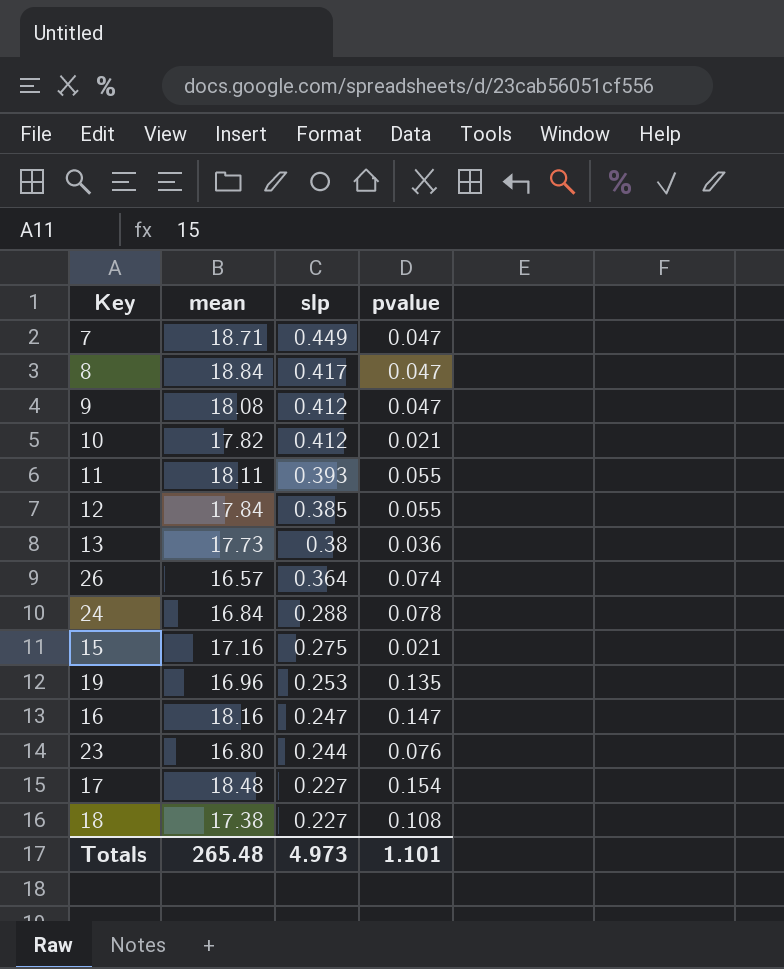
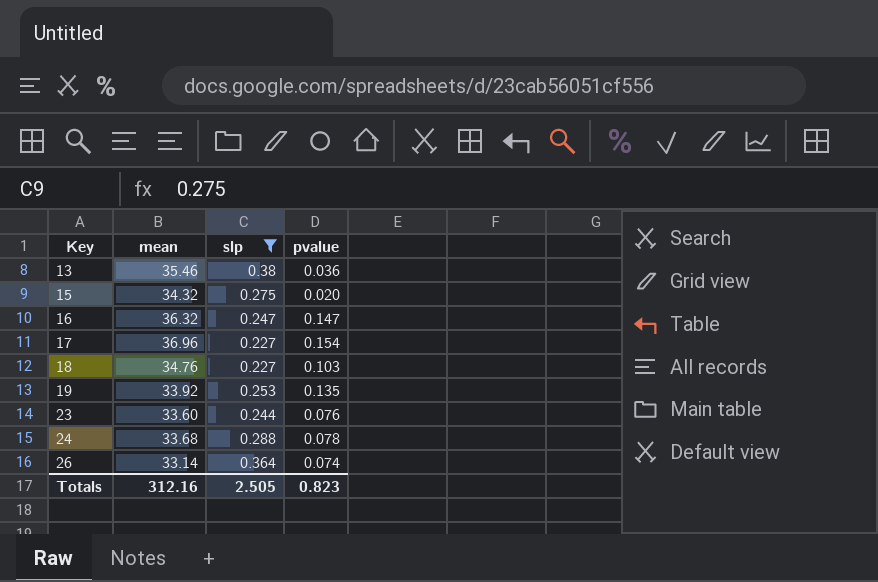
filter: none -> slp <= 0.38
row order: slp descending -> Key ascending
13 | mean: 17.73 -> 35.46
15 | mean: 17.16 -> 34.32
15 | pvalue: 0.021 -> 0.020
16 | mean: 18.16 -> 36.32
17 | mean: 18.48 -> 36.96
18 | mean: 17.38 -> 34.76
18 | pvalue: 0.108 -> 0.103
19 | mean: 16.96 -> 33.92
23 | mean: 16.80 -> 33.60
24 | mean: 16.84 -> 33.68
26 | mean: 16.57 -> 33.14
Totals | mean: 265.48 -> 312.16
Totals | slp: 4.973 -> 2.505
Totals | pvalue: 1.101 -> 0.823

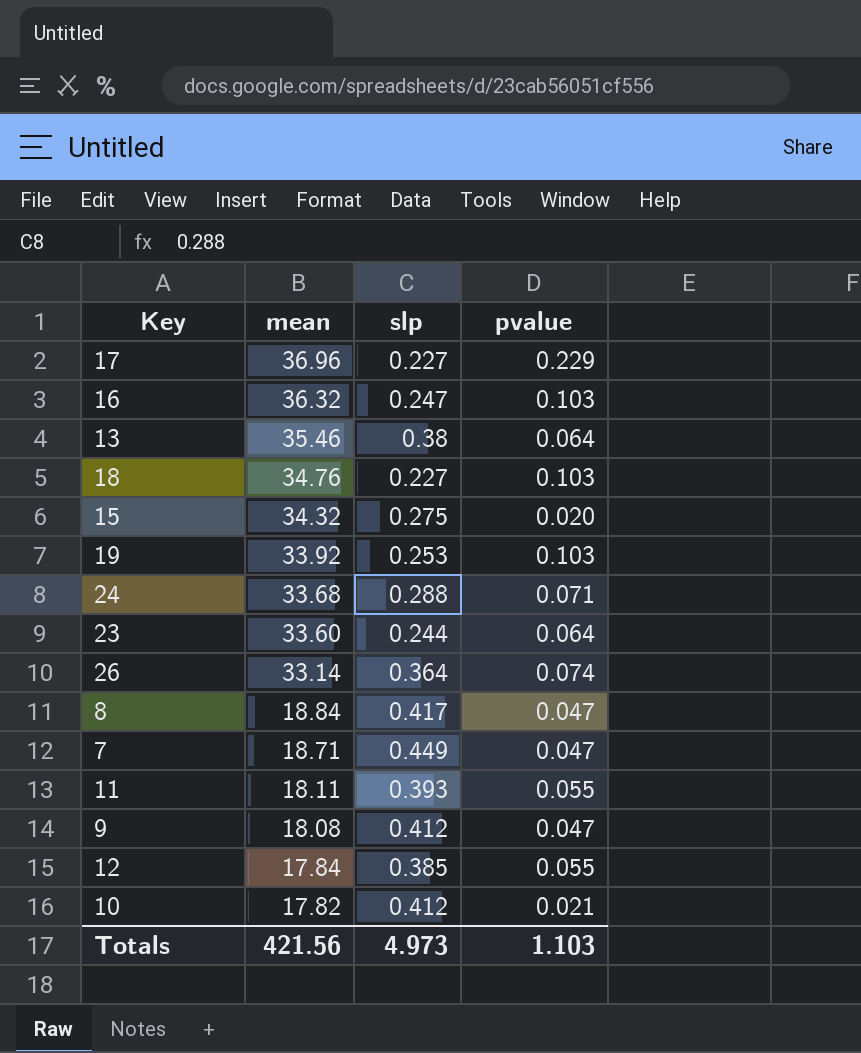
filter: slp <= 0.38 -> none
row order: Key ascending -> mean descending
17 | pvalue: 0.154 -> 0.229
16 | pvalue: 0.147 -> 0.103
13 | pvalue: 0.036 -> 0.064
19 | pvalue: 0.135 -> 0.103
24 | pvalue: 0.078 -> 0.071
23 | pvalue: 0.076 -> 0.064
Totals | mean: 312.16 -> 421.56
Totals | slp: 2.505 -> 4.973
Totals | pvalue: 0.823 -> 1.103

